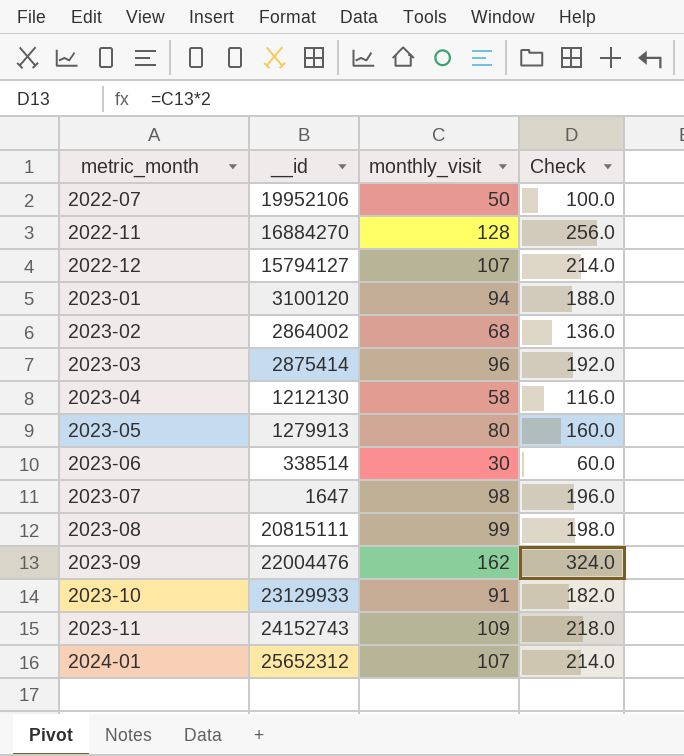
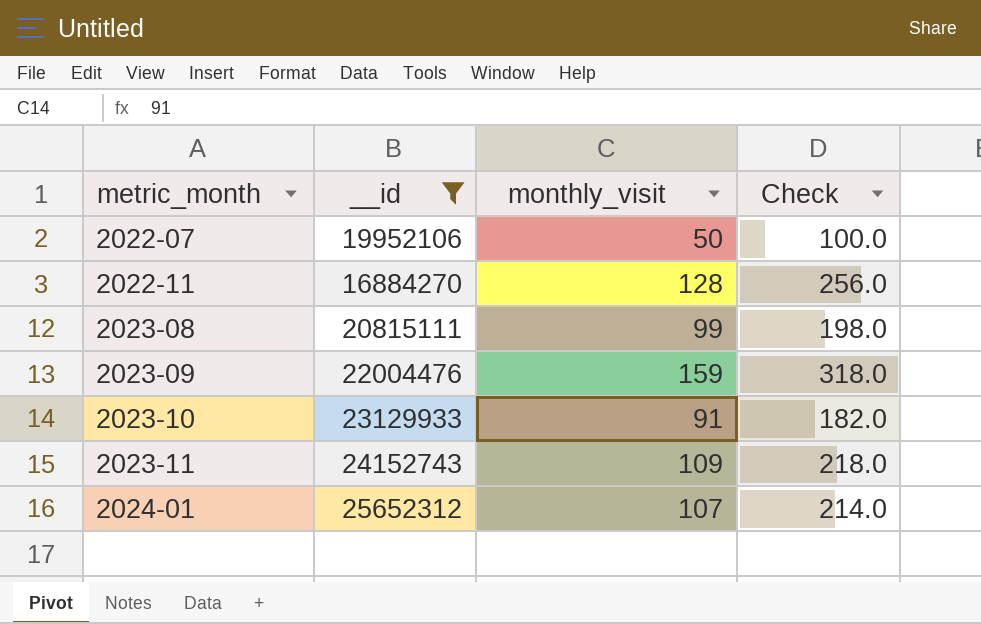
filter: none -> __id >= 16884270
2023-09 | monthly_visit: 162 -> 159
2023-09 | Check: 324.0 -> 318.0

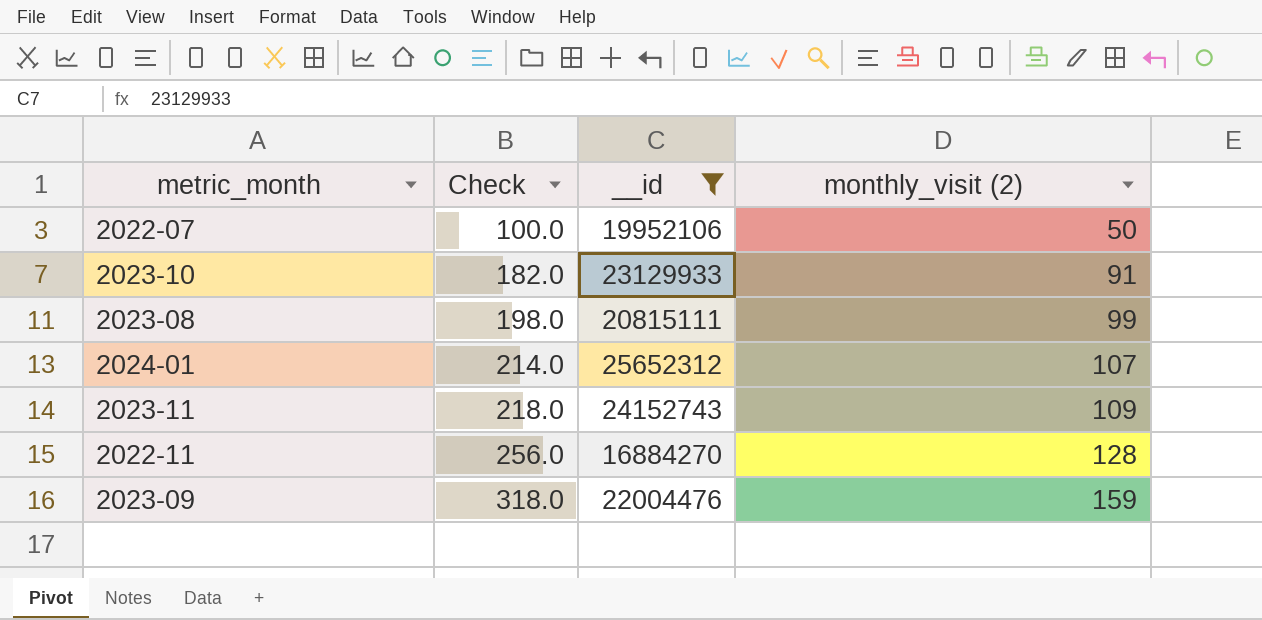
row order: metric_month ascending -> Check ascending
column Check | position: 4 -> 2
column name: monthly_visit -> monthly_visit (2)

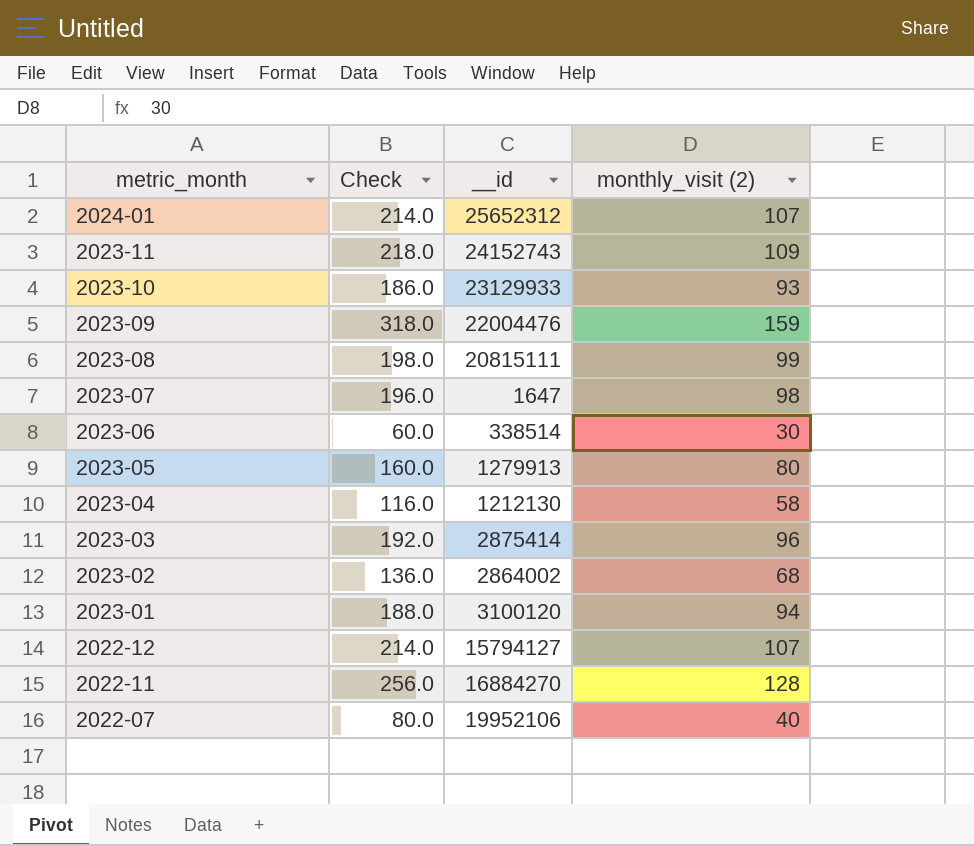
filter: __id >= 16884270 -> none
row order: Check ascending -> metric_month descending
2023-10 | Check: 182.0 -> 186.0
2023-10 | monthly_visit (2): 91 -> 93
2022-07 | Check: 100.0 -> 80.0
2022-07 | monthly_visit (2): 50 -> 40

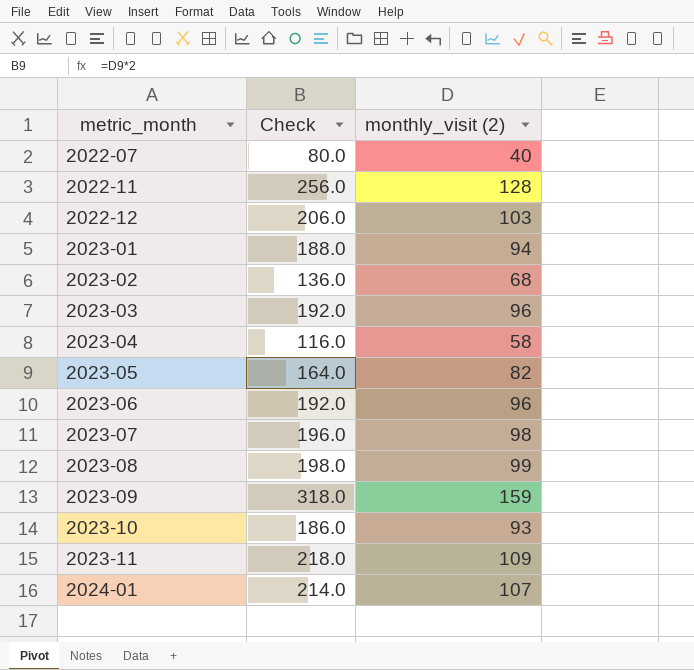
row order: metric_month descending -> metric_month ascending
column __id | position: 3 -> none
2022-12 | Check: 214.0 -> 206.0
2022-12 | monthly_visit (2): 107 -> 103
2023-05 | Check: 160.0 -> 164.0
2023-05 | monthly_visit (2): 80 -> 82
2023-06 | Check: 60.0 -> 192.0
2023-06 | monthly_visit (2): 30 -> 96

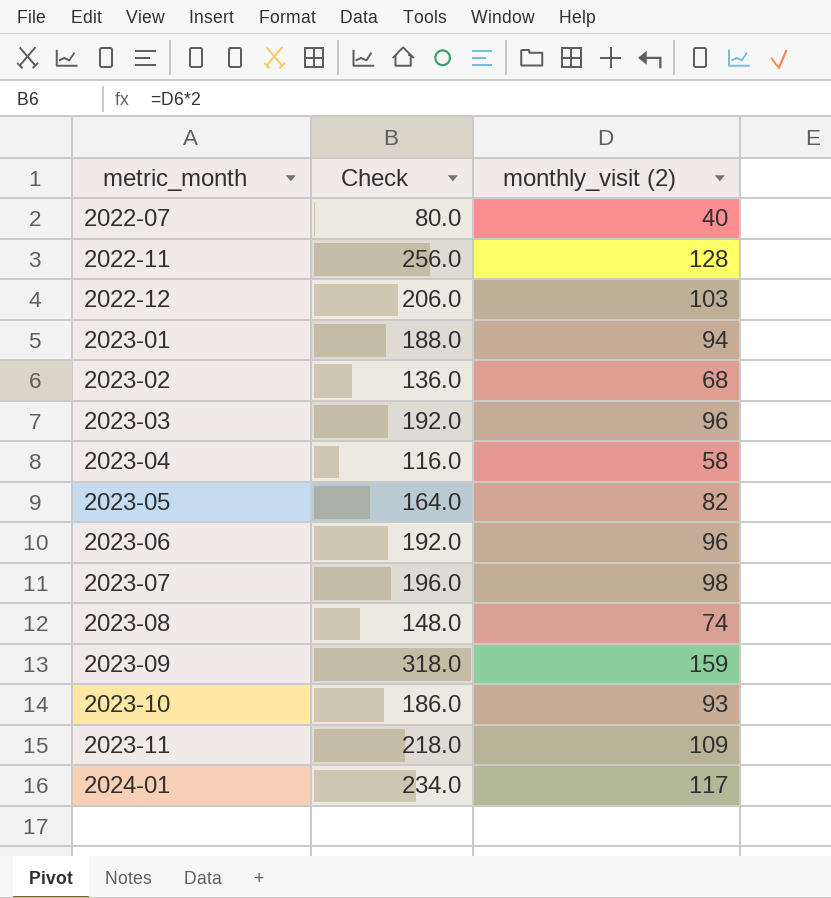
2023-08 | Check: 198.0 -> 148.0
2023-08 | monthly_visit (2): 99 -> 74
2024-01 | Check: 214.0 -> 234.0
2024-01 | monthly_visit (2): 107 -> 117

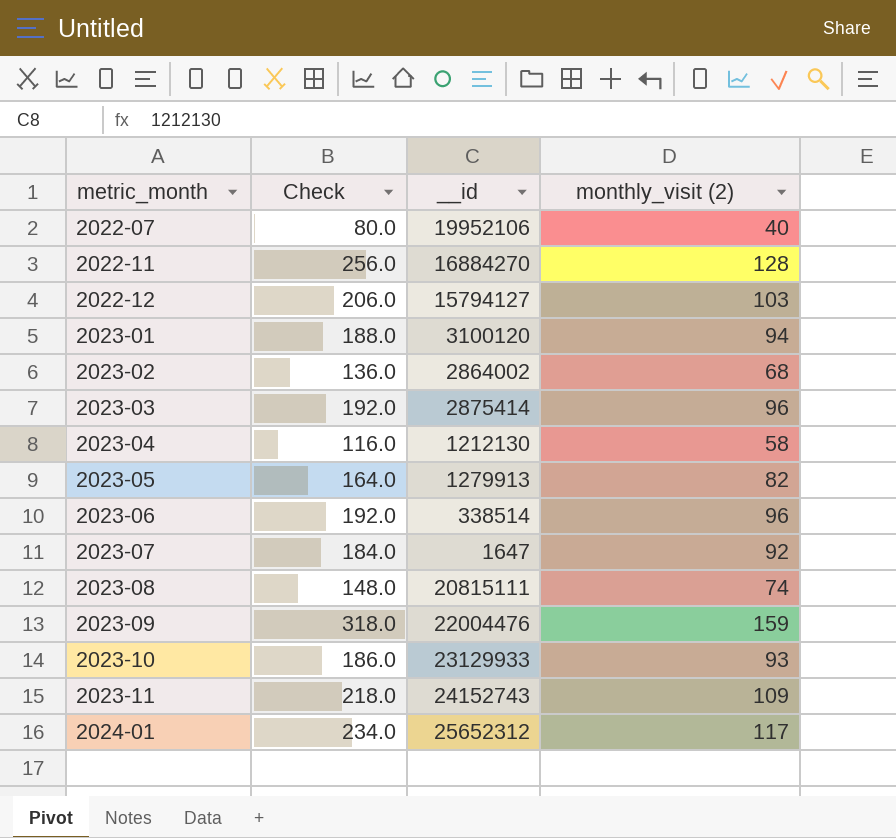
column __id | position: none -> 3
2023-07 | Check: 196.0 -> 184.0
2023-07 | monthly_visit (2): 98 -> 92

